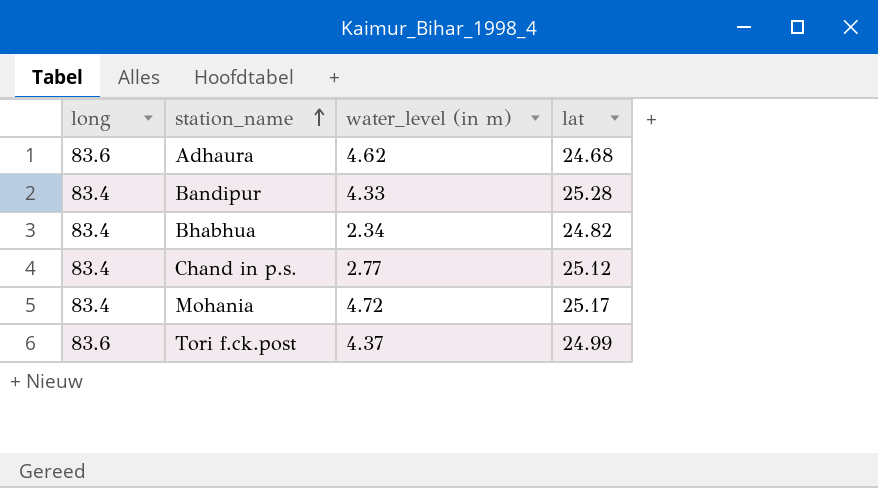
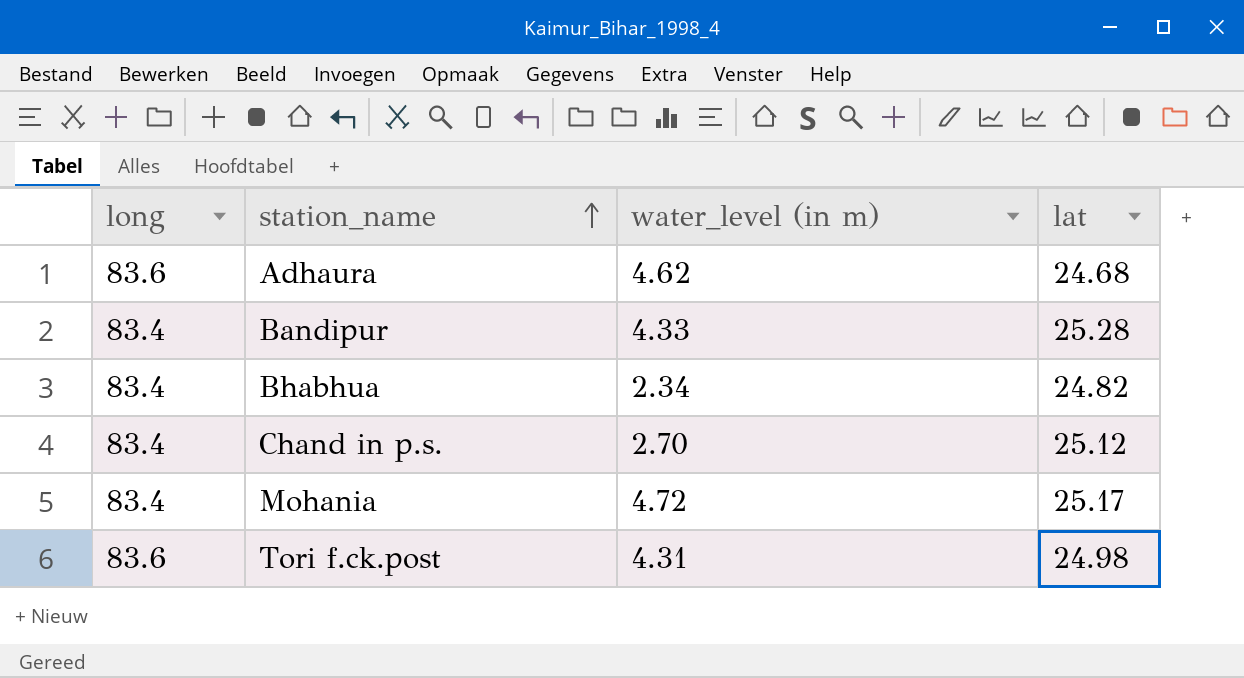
Chand in p.s. | water_level (in m): 2.77 -> 2.70
Tori f.ck.post | water_level (in m): 4.37 -> 4.31
Tori f.ck.post | lat: 24.99 -> 24.98

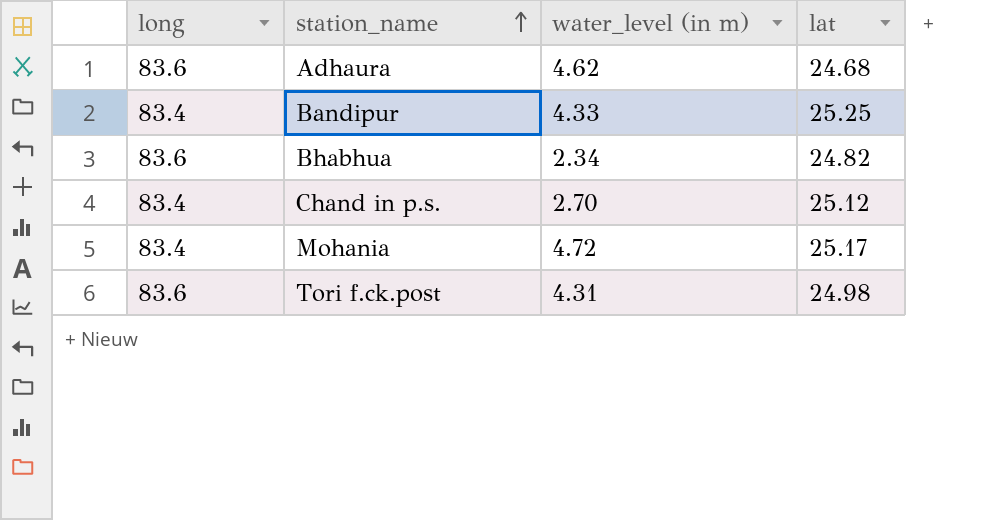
Bandipur | lat: 25.28 -> 25.25
Bhabhua | long: 83.4 -> 83.6

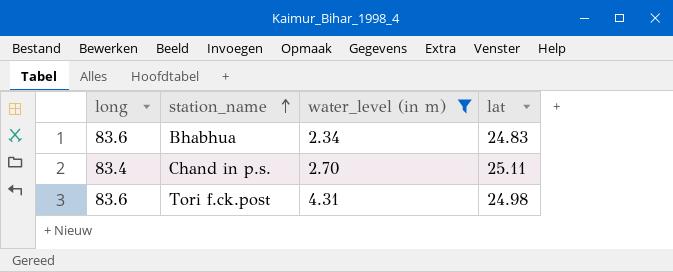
filter: none -> water_level (in m) <= 4.31
Bhabhua | lat: 24.82 -> 24.83
Chand in p.s. | lat: 25.12 -> 25.11

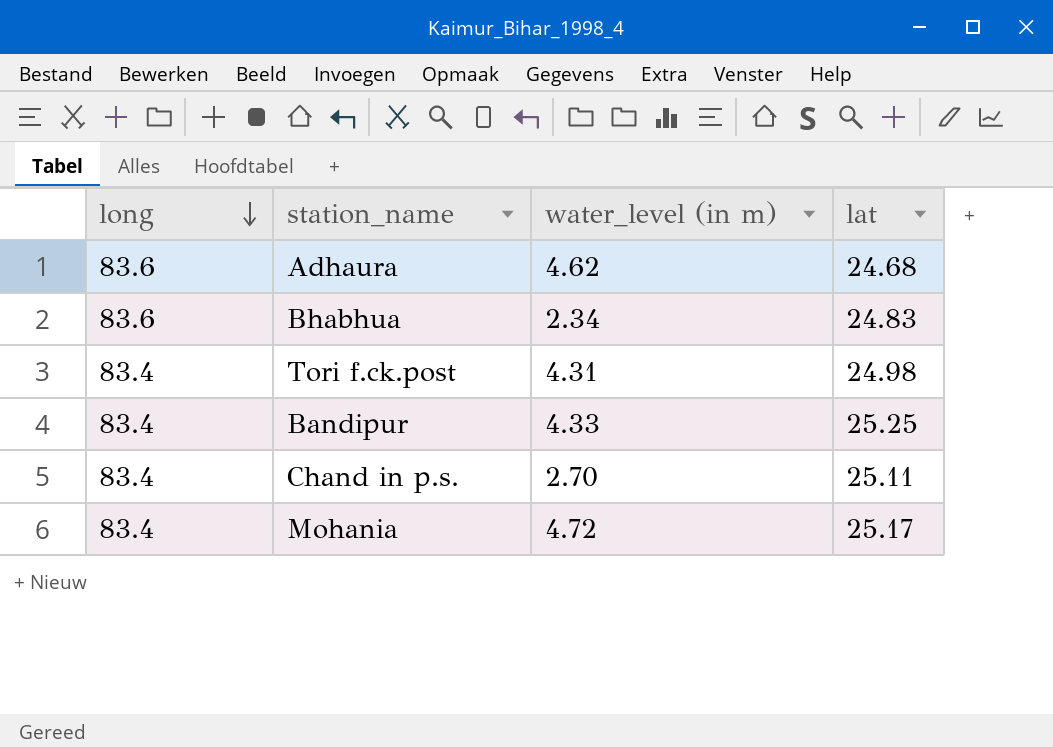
filter: water_level (in m) <= 4.31 -> none
row order: station_name ascending -> long descending
Tori f.ck.post | long: 83.6 -> 83.4

